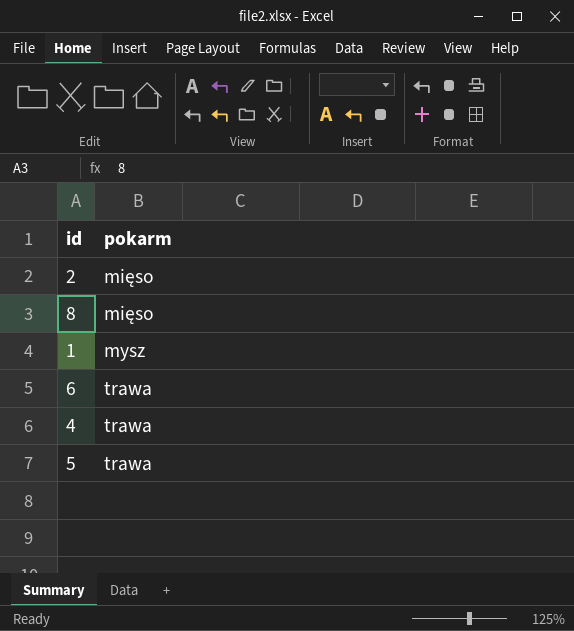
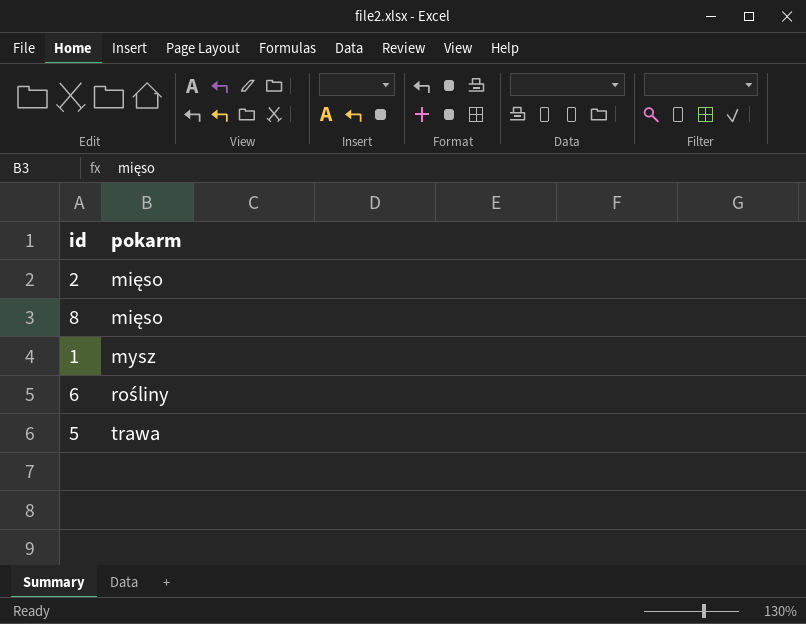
row 4: trawa -> none
6 | pokarm: trawa -> rośliny

